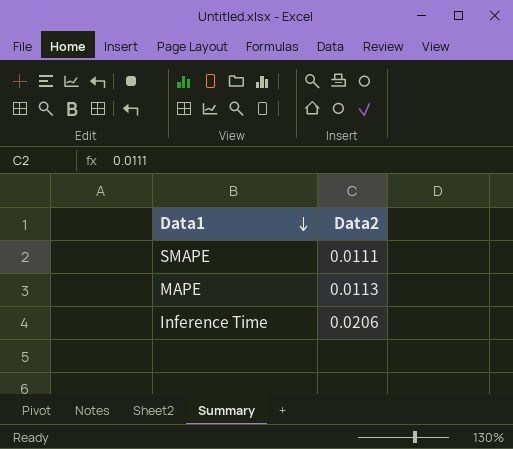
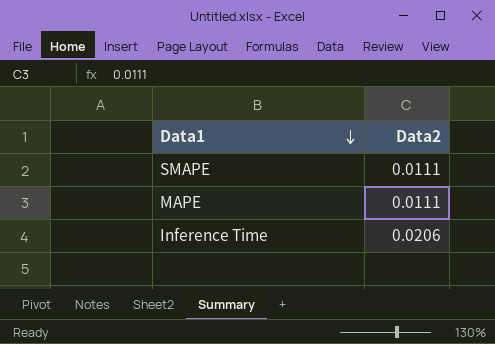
MAPE | Data2: 0.0113 -> 0.0111

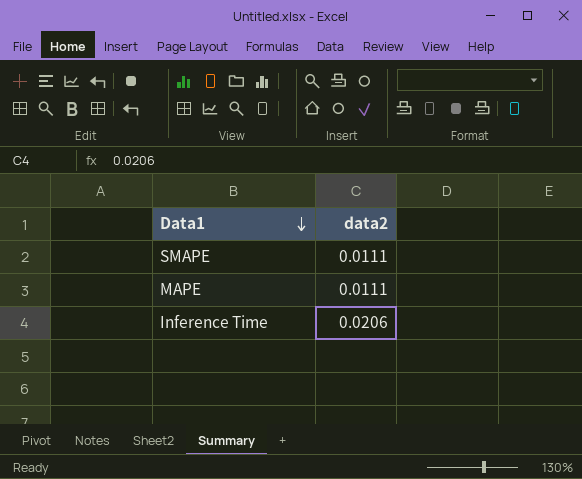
column name: Data2 -> data2

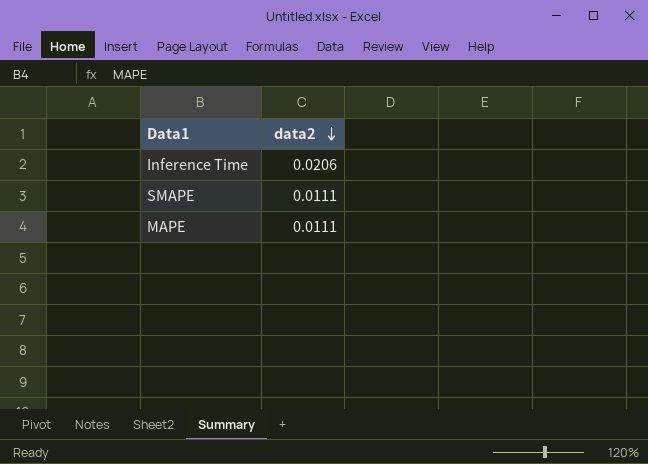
row order: Data1 descending -> data2 descending

